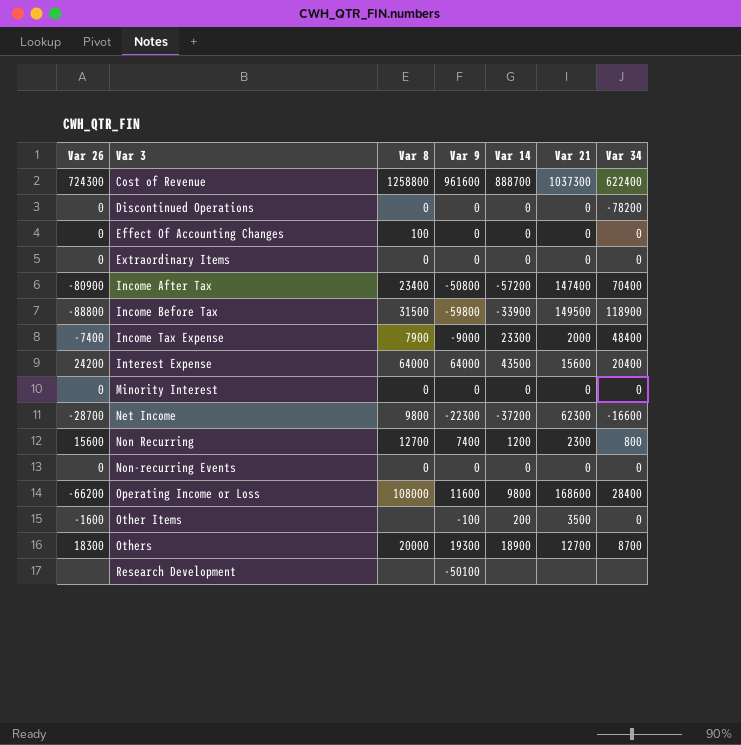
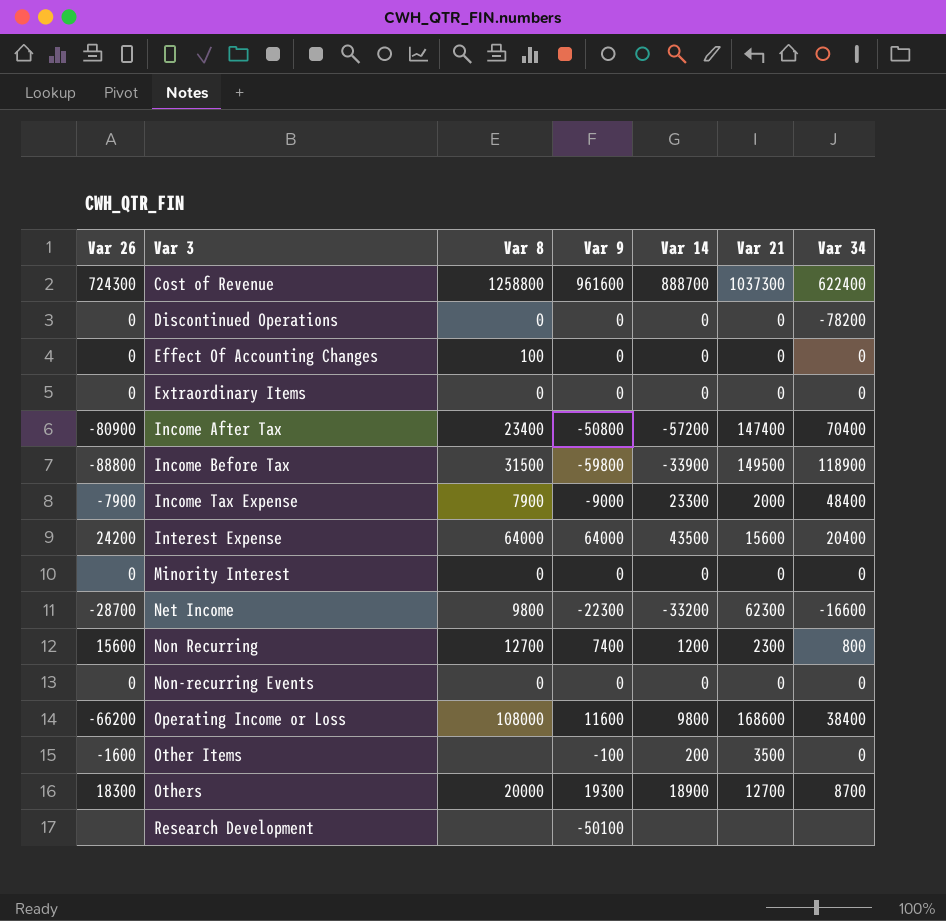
Income Tax Expense | Var 26: -7400 -> -7900
Net Income | Var 14: -37200 -> -33200
Operating Income or Loss | Var 34: 28400 -> 38400

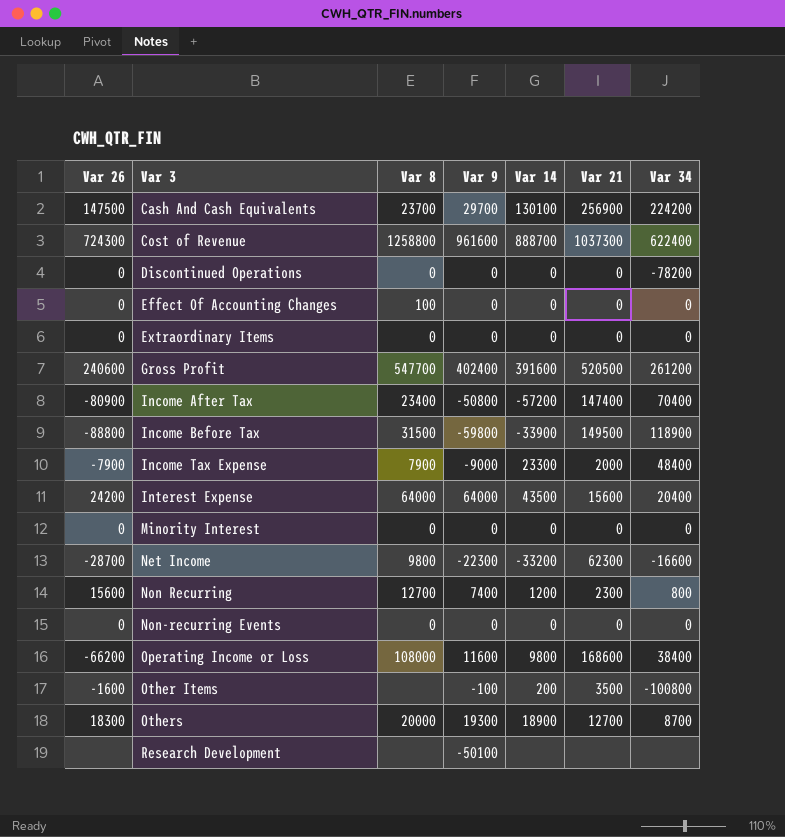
row Cash And Cash Equivalents: none -> 147500 | 23700 | 29700 | 130100 | 256900 | 224200
row Gross Profit: none -> 240600 | 547700 | 402400 | 391600 | 520500 | 261200
Other Items | Var 34: 0 -> -100800

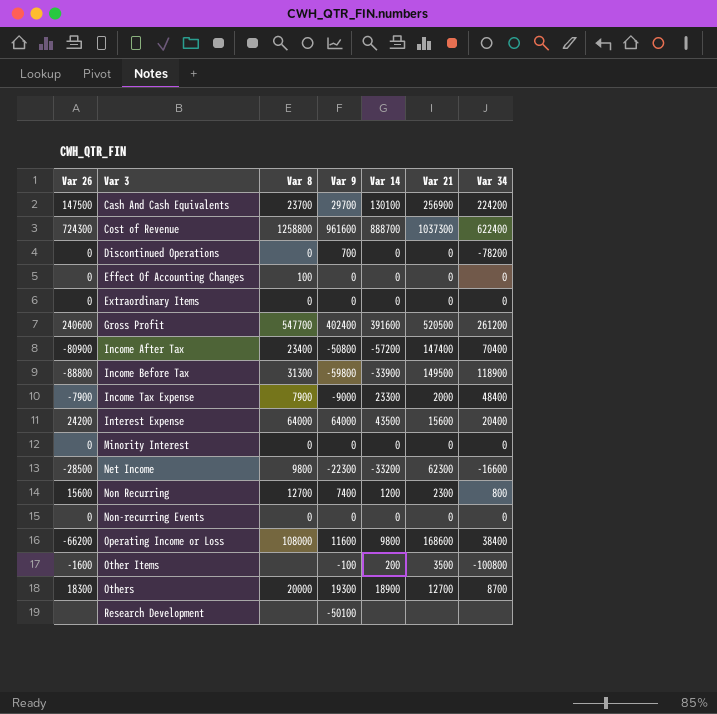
Discontinued Operations | Var 9: 0 -> 700
Income Before Tax | Var 8: 31500 -> 31300
Net Income | Var 26: -28700 -> -28500

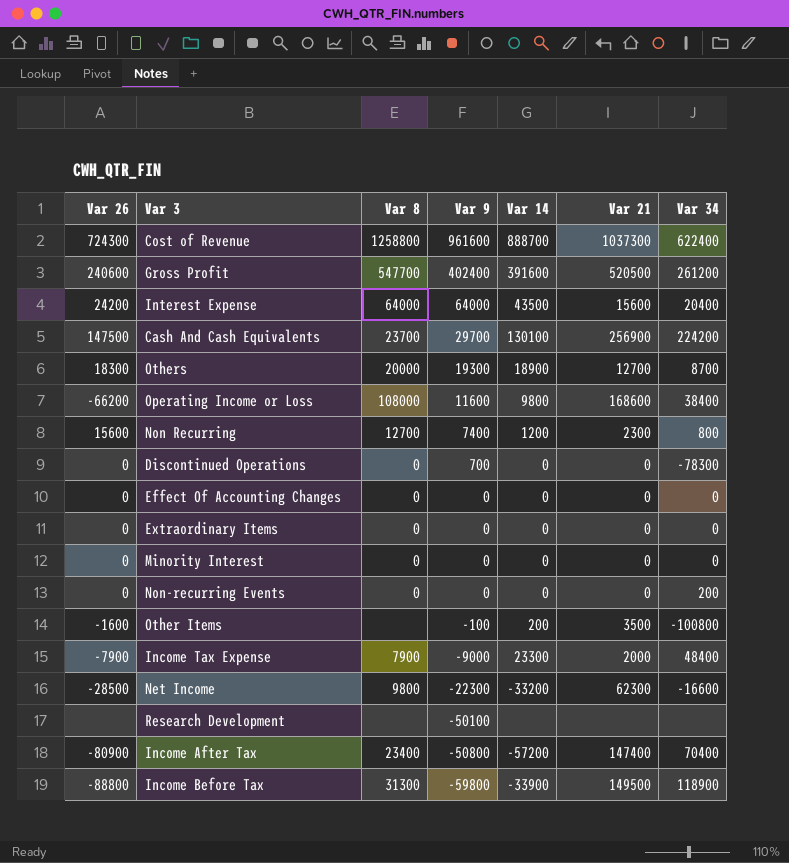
row order: Var 3 ascending -> Var 9 descending
Discontinued Operations | Var 34: -78200 -> -78300
Effect Of Accounting Changes | Var 8: 100 -> 0
Non-recurring Events | Var 34: 0 -> 200

